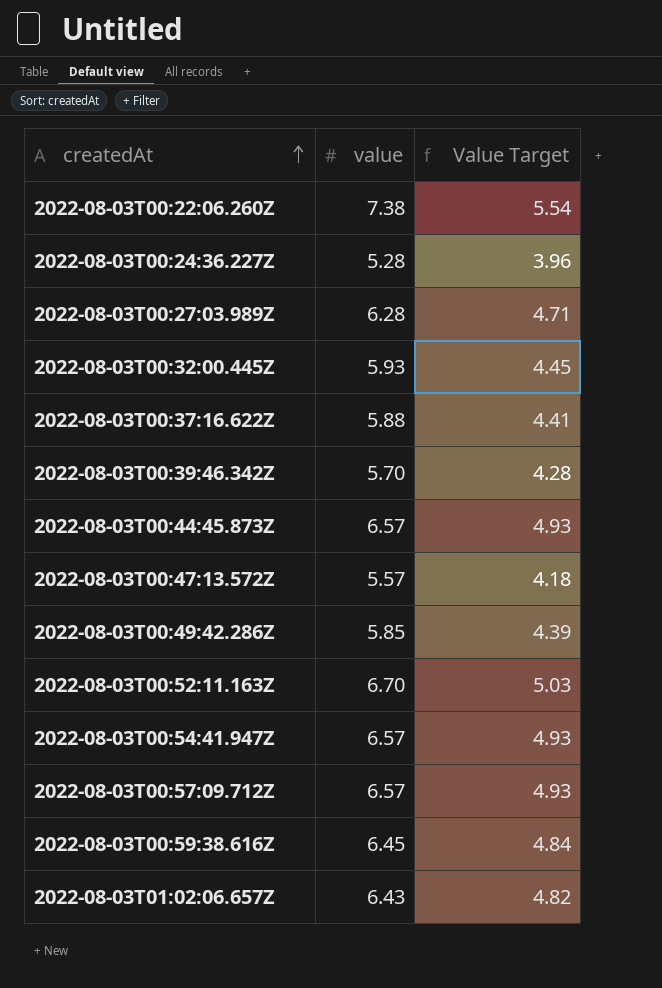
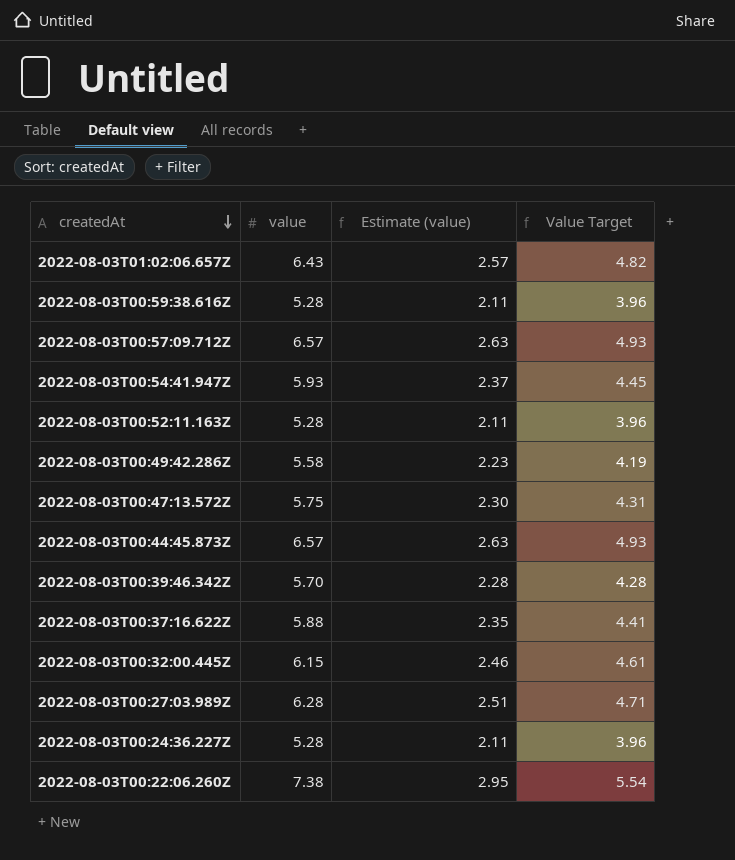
row order: createdAt ascending -> createdAt descending
column Estimate (value) | formula: none -> [value] * 0.4
2022-08-03T00:59:38.616Z | value: 6.45 -> 5.28
2022-08-03T00:59:38.616Z | Value Target: 4.84 -> 3.96
2022-08-03T00:54:41.947Z | value: 6.57 -> 5.93
2022-08-03T00:54:41.947Z | Value Target: 4.93 -> 4.45
2022-08-03T00:52:11.163Z | value: 6.70 -> 5.28
2022-08-03T00:52:11.163Z | Value Target: 5.03 -> 3.96
2022-08-03T00:49:42.286Z | value: 5.85 -> 5.58
2022-08-03T00:49:42.286Z | Value Target: 4.39 -> 4.19
2022-08-03T00:47:13.572Z | value: 5.57 -> 5.75
2022-08-03T00:47:13.572Z | Value Target: 4.18 -> 4.31
2022-08-03T00:32:00.445Z | value: 5.93 -> 6.15
2022-08-03T00:32:00.445Z | Value Target: 4.45 -> 4.61

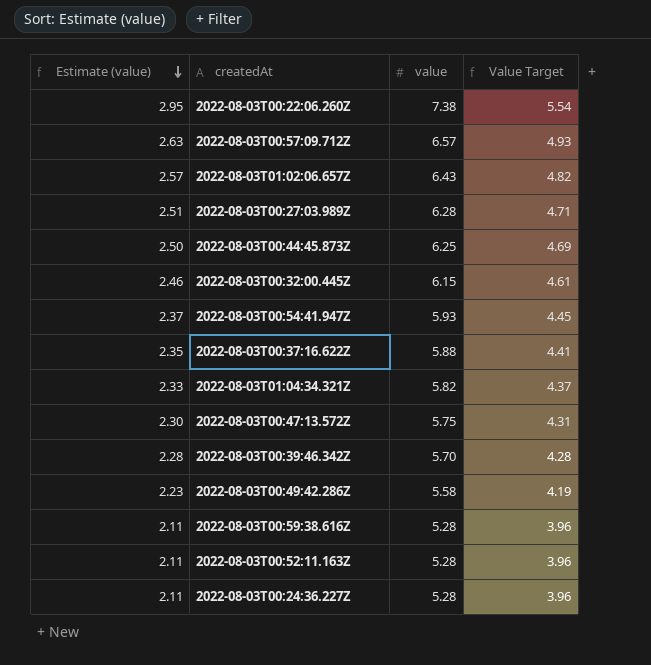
row order: createdAt descending -> Estimate (value) descending
column Estimate (value) | position: 3 -> 1
2022-08-03T00:44:45.873Z | Estimate (value): 2.63 -> 2.50
2022-08-03T00:44:45.873Z | value: 6.57 -> 6.25
2022-08-03T00:44:45.873Z | Value Target: 4.93 -> 4.69
row 2022-08-03T01:04:34.321Z: none -> 2.33 | 5.82 | 4.37

